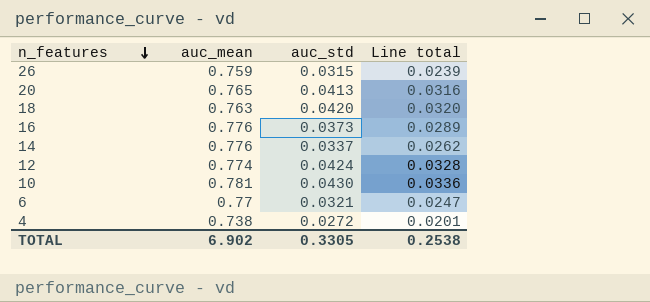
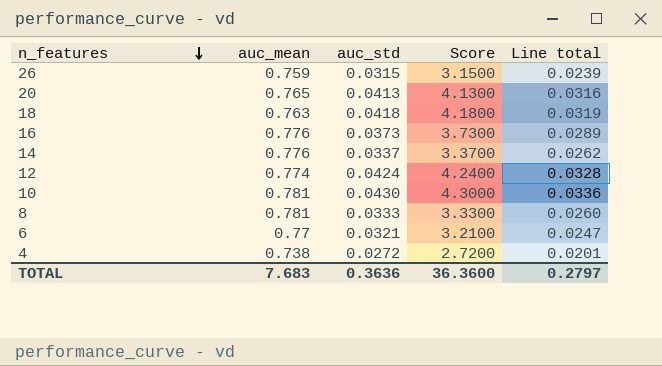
column Score | formula: none -> [auc_std] * 100
18 | auc_std: 0.0420 -> 0.0418
18 | Line total: 0.0320 -> 0.0319
row 8: none -> 0.781 | 0.0333 | 3.3300 | 0.0260
TOTAL | auc_mean: 6.902 -> 7.683
TOTAL | auc_std: 0.3305 -> 0.3636
TOTAL | Line total: 0.2538 -> 0.2797

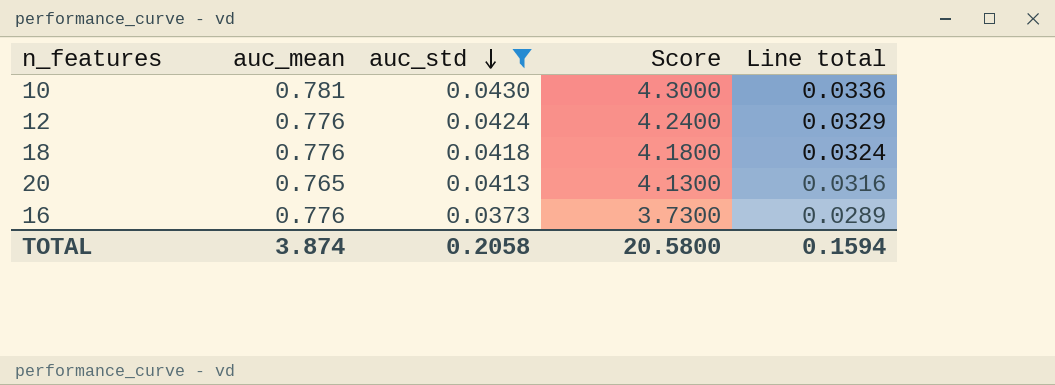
filter: none -> auc_std >= 0.0373
row order: n_features descending -> auc_std descending
12 | auc_mean: 0.774 -> 0.776
12 | Line total: 0.0328 -> 0.0329
18 | auc_mean: 0.763 -> 0.776
18 | Line total: 0.0319 -> 0.0324
TOTAL | auc_mean: 7.683 -> 3.874
TOTAL | auc_std: 0.3636 -> 0.2058
TOTAL | Score: 36.3600 -> 20.5800
TOTAL | Line total: 0.2797 -> 0.1594

